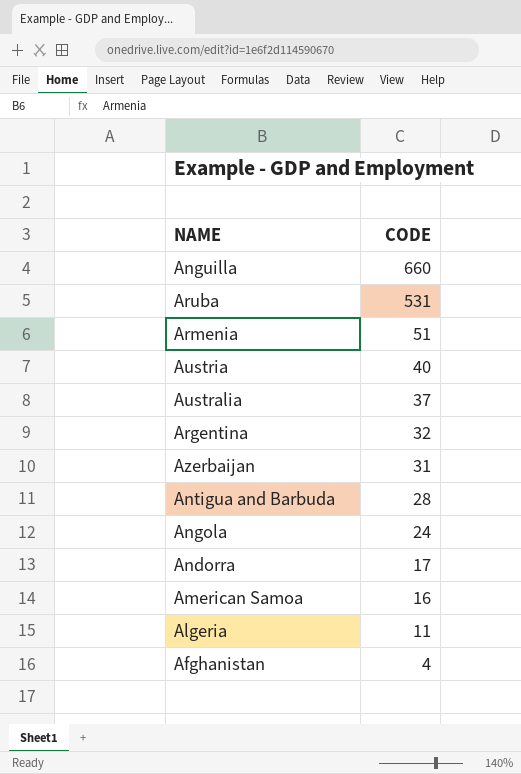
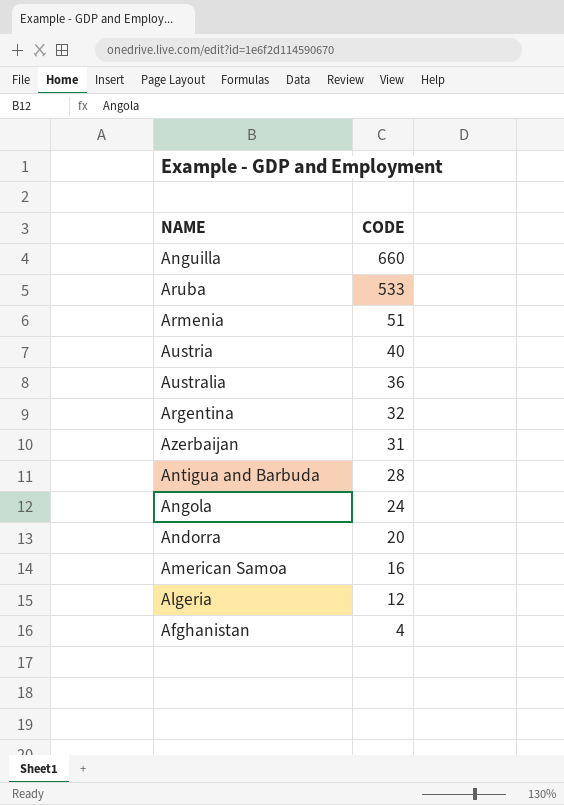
Aruba | CODE: 531 -> 533
Australia | CODE: 37 -> 36
Andorra | CODE: 17 -> 20
Algeria | CODE: 11 -> 12

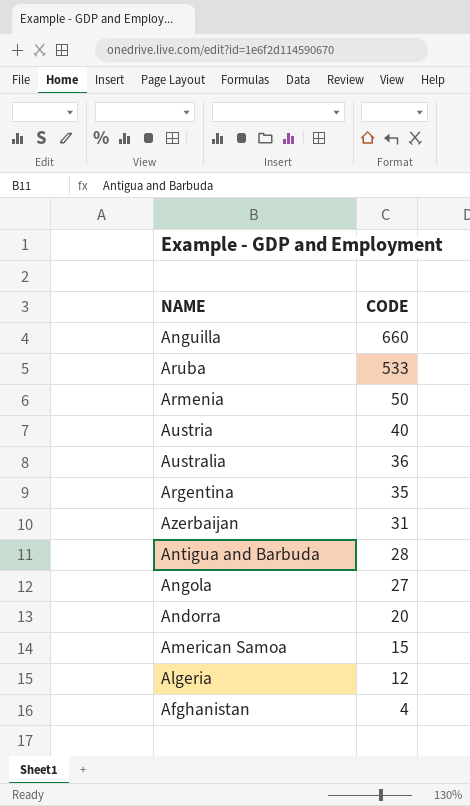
Armenia | CODE: 51 -> 50
Argentina | CODE: 32 -> 35
Angola | CODE: 24 -> 27
American Samoa | CODE: 16 -> 15

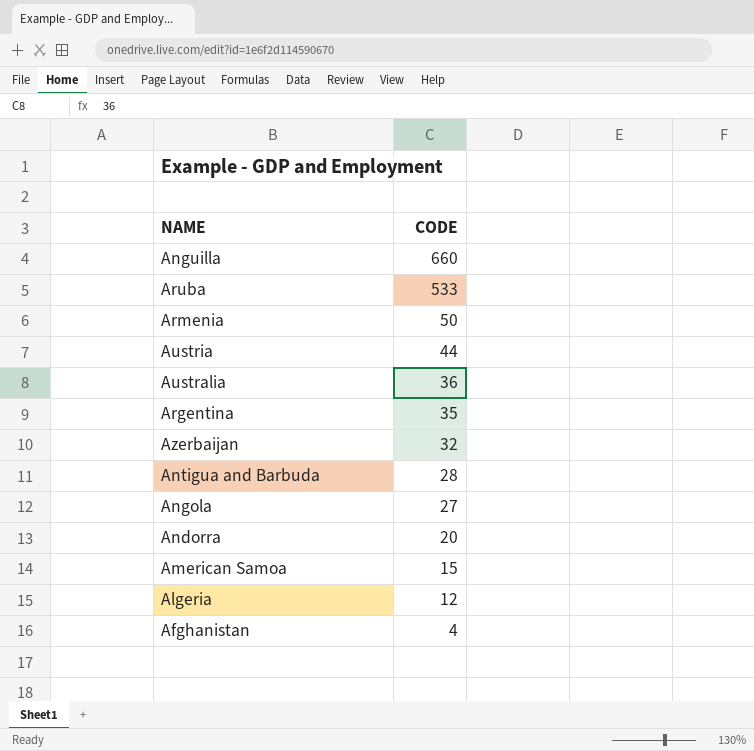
Austria | CODE: 40 -> 44
Azerbaijan | CODE: 31 -> 32

